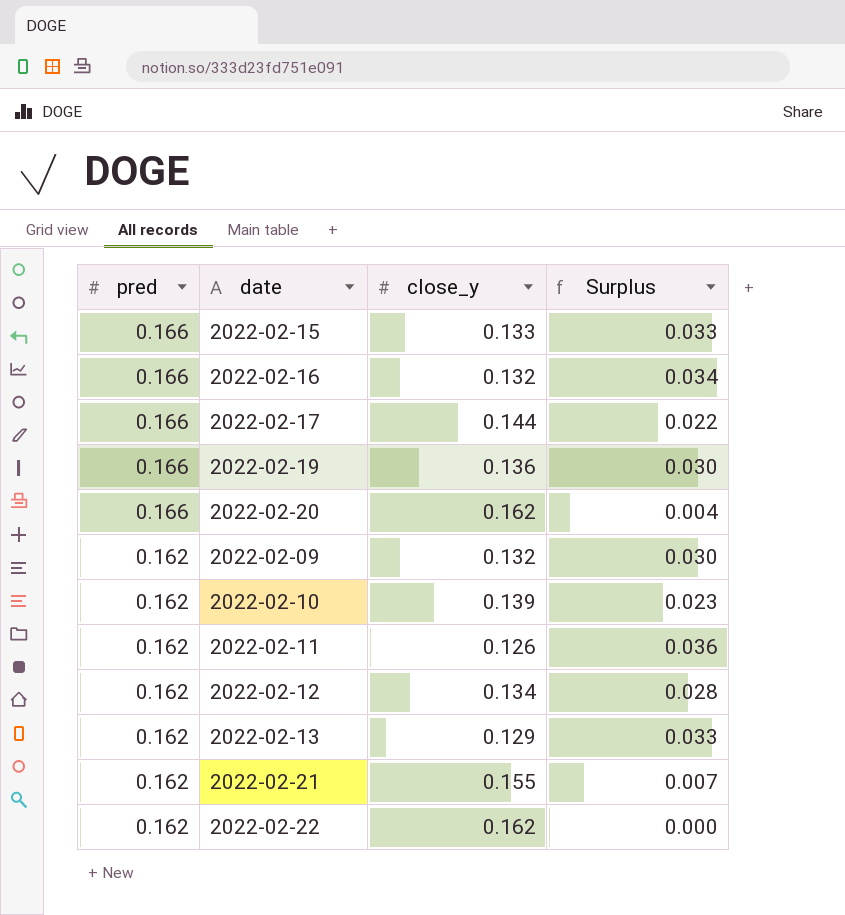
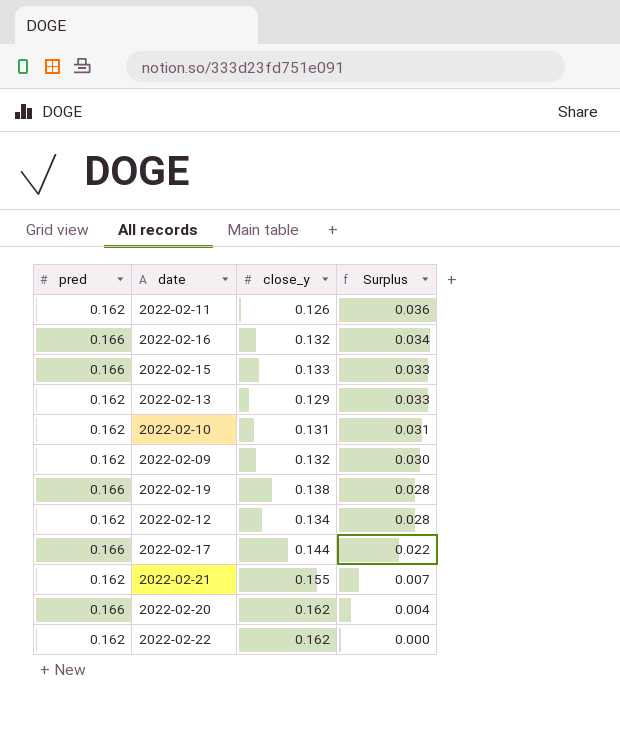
row order: pred descending -> Surplus descending
2022-02-10 | close_y: 0.139 -> 0.131
2022-02-10 | Surplus: 0.023 -> 0.031
2022-02-19 | close_y: 0.136 -> 0.138
2022-02-19 | Surplus: 0.030 -> 0.028

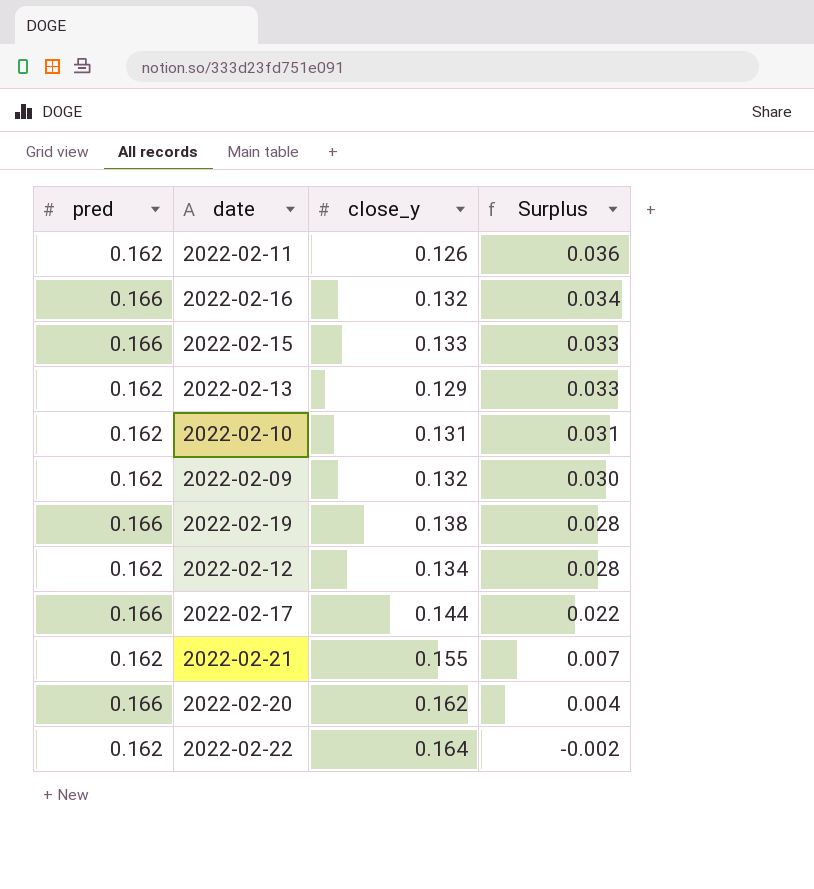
2022-02-22 | close_y: 0.162 -> 0.164
2022-02-22 | Surplus: 0.000 -> -0.002

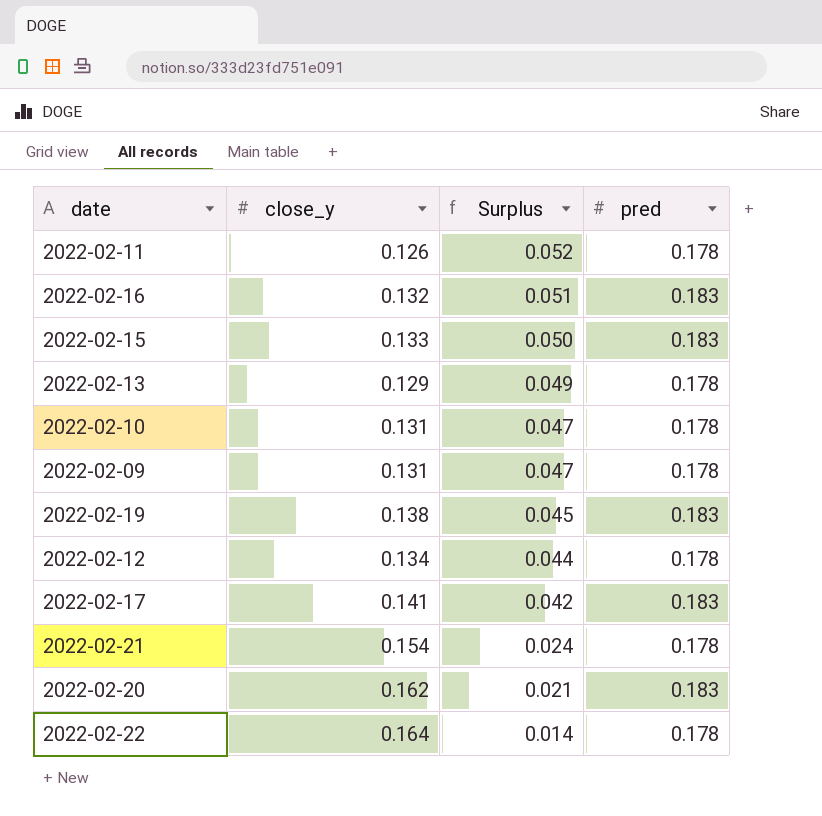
column pred | position: 1 -> 4
2022-02-11 | Surplus: 0.036 -> 0.052
2022-02-11 | pred: 0.162 -> 0.178
2022-02-16 | Surplus: 0.034 -> 0.051
2022-02-16 | pred: 0.166 -> 0.183
2022-02-15 | Surplus: 0.033 -> 0.050
2022-02-15 | pred: 0.166 -> 0.183
2022-02-13 | Surplus: 0.033 -> 0.049
2022-02-13 | pred: 0.162 -> 0.178
2022-02-10 | Surplus: 0.031 -> 0.047
2022-02-10 | pred: 0.162 -> 0.178
2022-02-09 | close_y: 0.132 -> 0.131
2022-02-09 | Surplus: 0.030 -> 0.047
2022-02-09 | pred: 0.162 -> 0.178
2022-02-19 | Surplus: 0.028 -> 0.045
2022-02-19 | pred: 0.166 -> 0.183
2022-02-12 | Surplus: 0.028 -> 0.044
2022-02-12 | pred: 0.162 -> 0.178
2022-02-17 | close_y: 0.144 -> 0.141
2022-02-17 | Surplus: 0.022 -> 0.042
2022-02-17 | pred: 0.166 -> 0.183
2022-02-21 | close_y: 0.155 -> 0.154
2022-02-21 | Surplus: 0.007 -> 0.024
2022-02-21 | pred: 0.162 -> 0.178
2022-02-20 | Surplus: 0.004 -> 0.021
2022-02-20 | pred: 0.166 -> 0.183
2022-02-22 | Surplus: -0.002 -> 0.014
2022-02-22 | pred: 0.162 -> 0.178

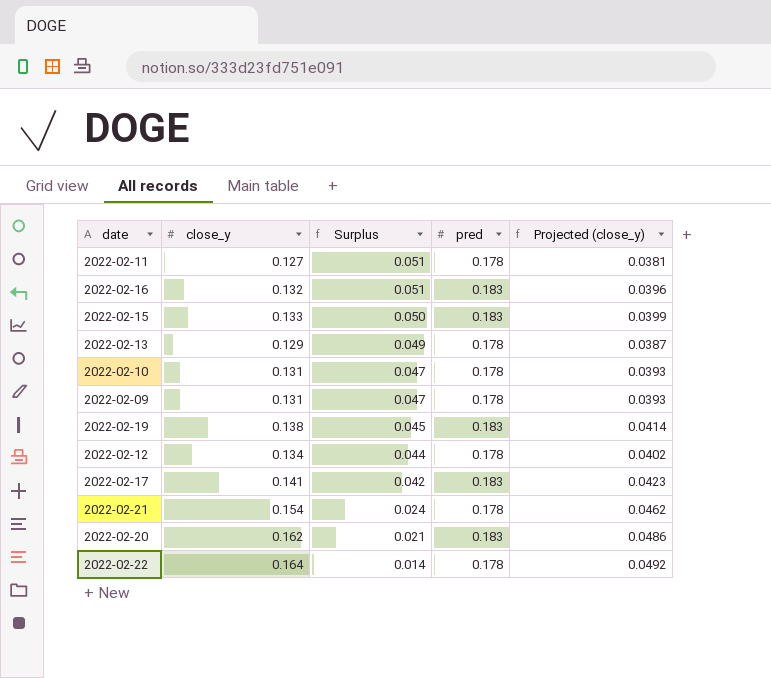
column Projected (close_y) | formula: none -> [close_y] * 0.3
2022-02-11 | close_y: 0.126 -> 0.127
2022-02-11 | Surplus: 0.052 -> 0.051

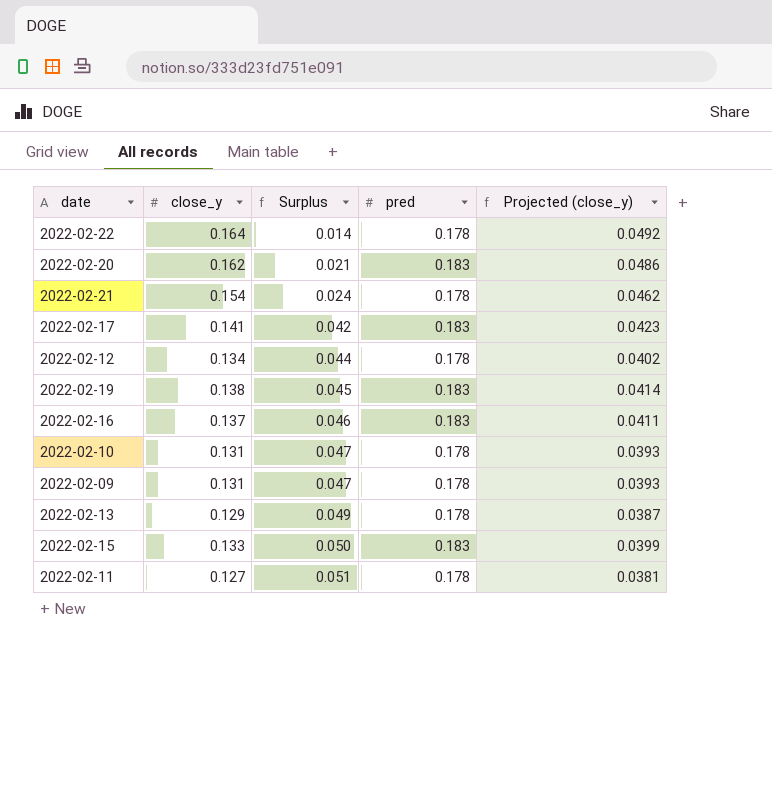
row order: Surplus descending -> Surplus ascending
2022-02-16 | close_y: 0.132 -> 0.137
2022-02-16 | Surplus: 0.051 -> 0.046
2022-02-16 | Projected (close_y): 0.0396 -> 0.0411

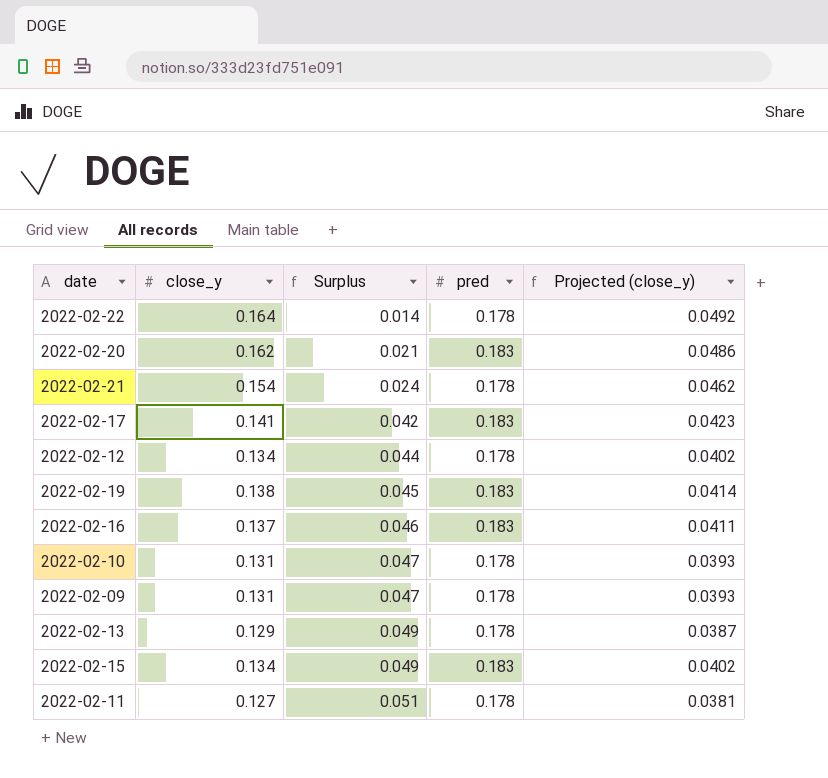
2022-02-15 | close_y: 0.133 -> 0.134
2022-02-15 | Surplus: 0.050 -> 0.049
2022-02-15 | Projected (close_y): 0.0399 -> 0.0402

